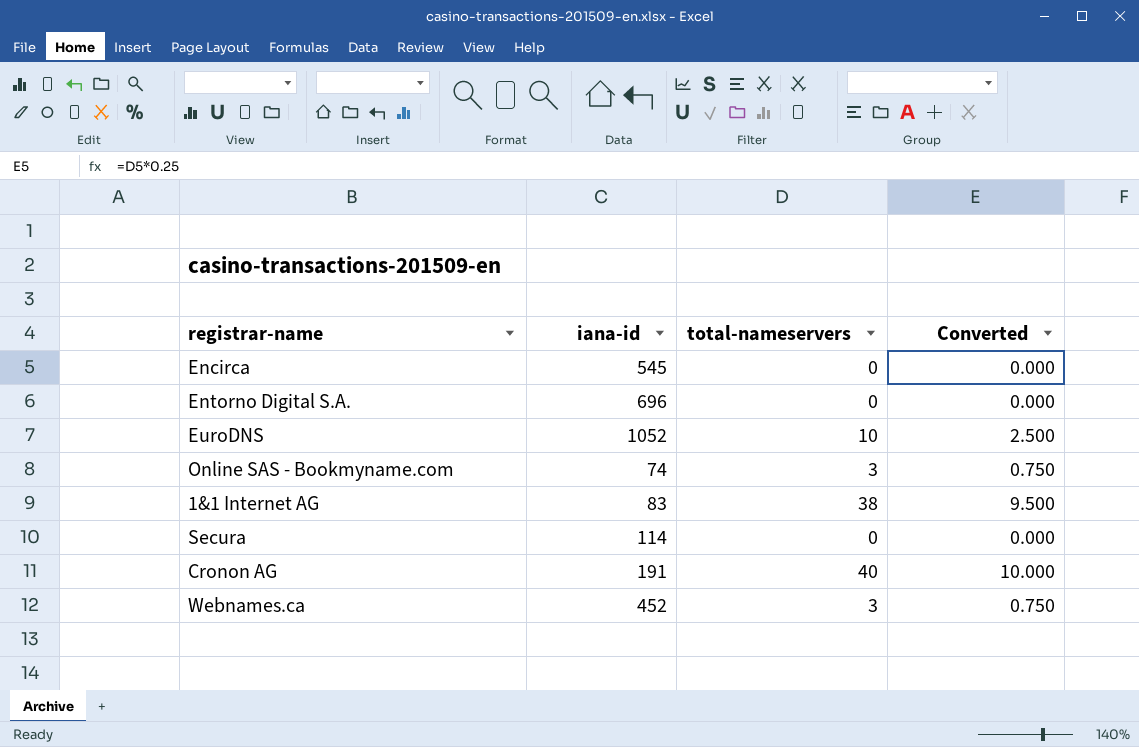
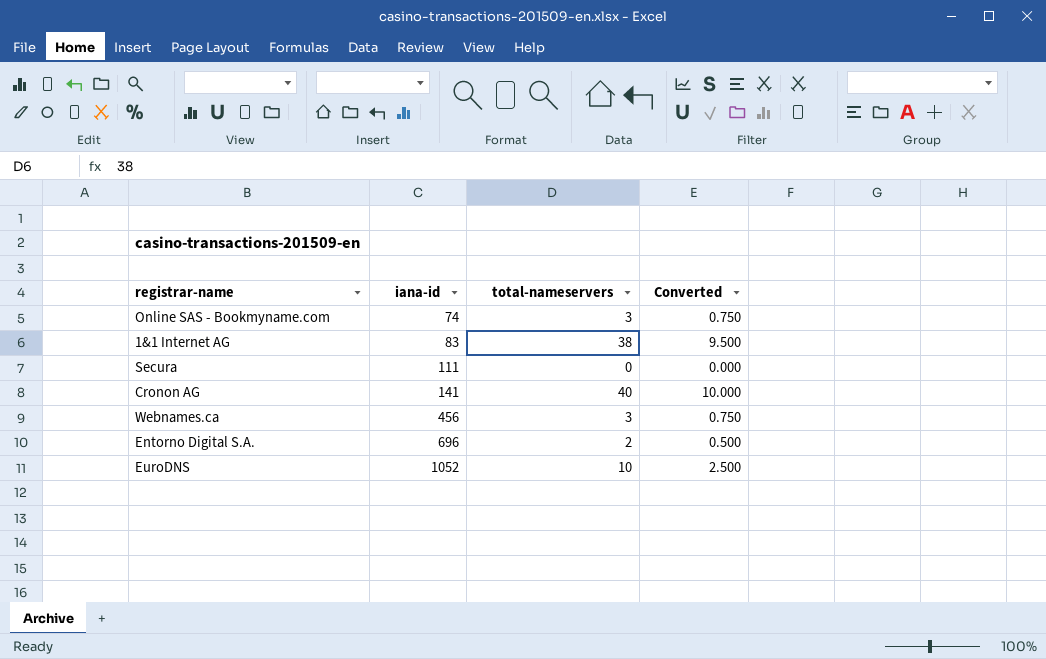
row order: none -> iana-id ascending
row Encirca: 545 | 0 | 0.000 -> none
Secura | iana-id: 114 -> 111
Cronon AG | iana-id: 191 -> 141
Webnames.ca | iana-id: 452 -> 456
Entorno Digital S.A. | total-nameservers: 0 -> 2
Entorno Digital S.A. | Converted: 0.000 -> 0.500

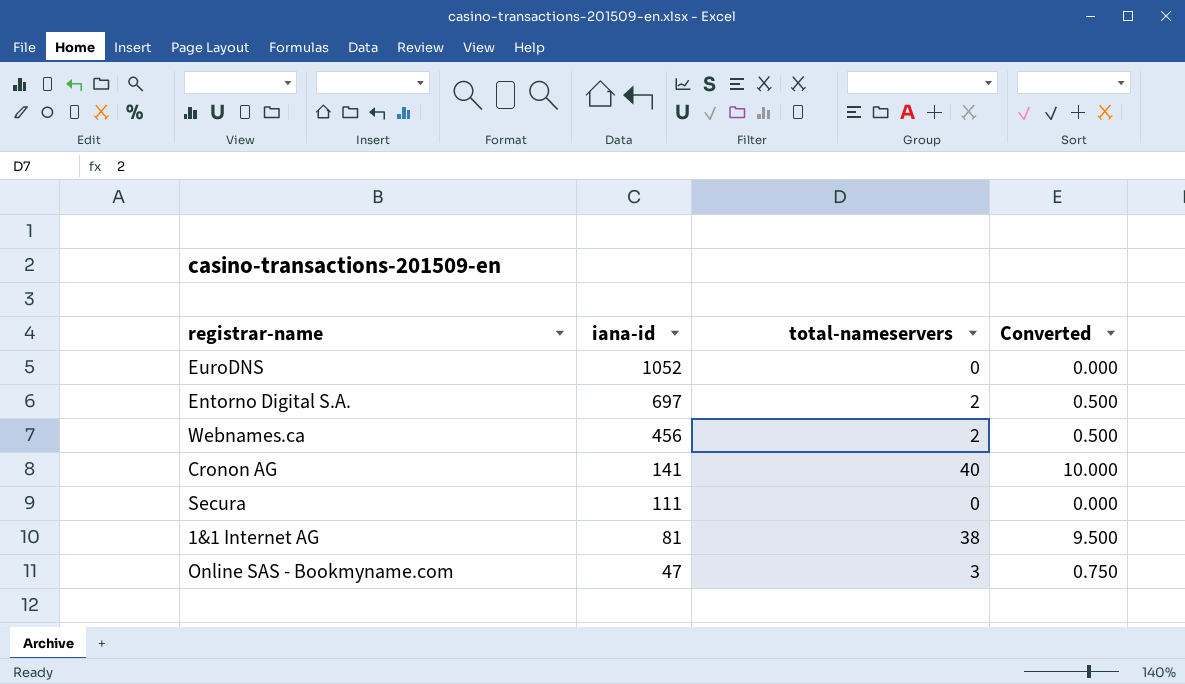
row order: iana-id ascending -> iana-id descending
EuroDNS | total-nameservers: 10 -> 0
EuroDNS | Converted: 2.500 -> 0.000
Entorno Digital S.A. | iana-id: 696 -> 697
Webnames.ca | total-nameservers: 3 -> 2
Webnames.ca | Converted: 0.750 -> 0.500
1&1 Internet AG | iana-id: 83 -> 81
Online SAS - Bookmyname.com | iana-id: 74 -> 47

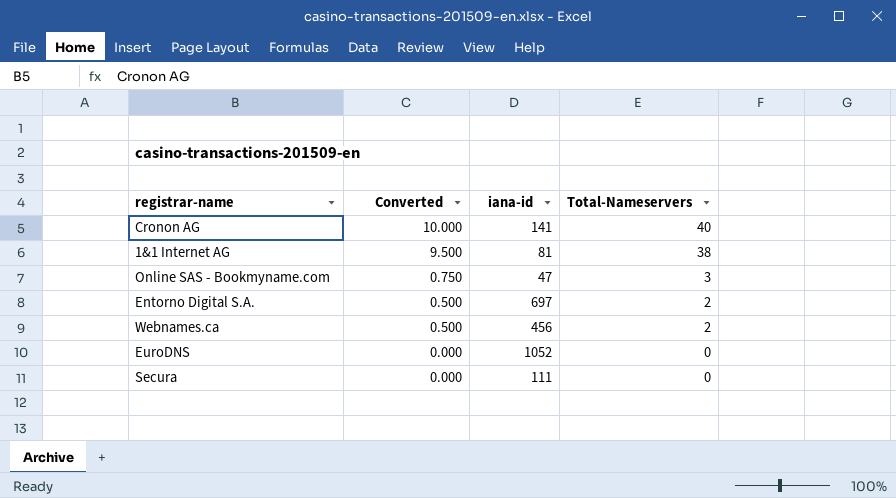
row order: iana-id descending -> Converted descending
column Converted | position: 4 -> 2
column name: total-nameservers -> Total-Nameservers

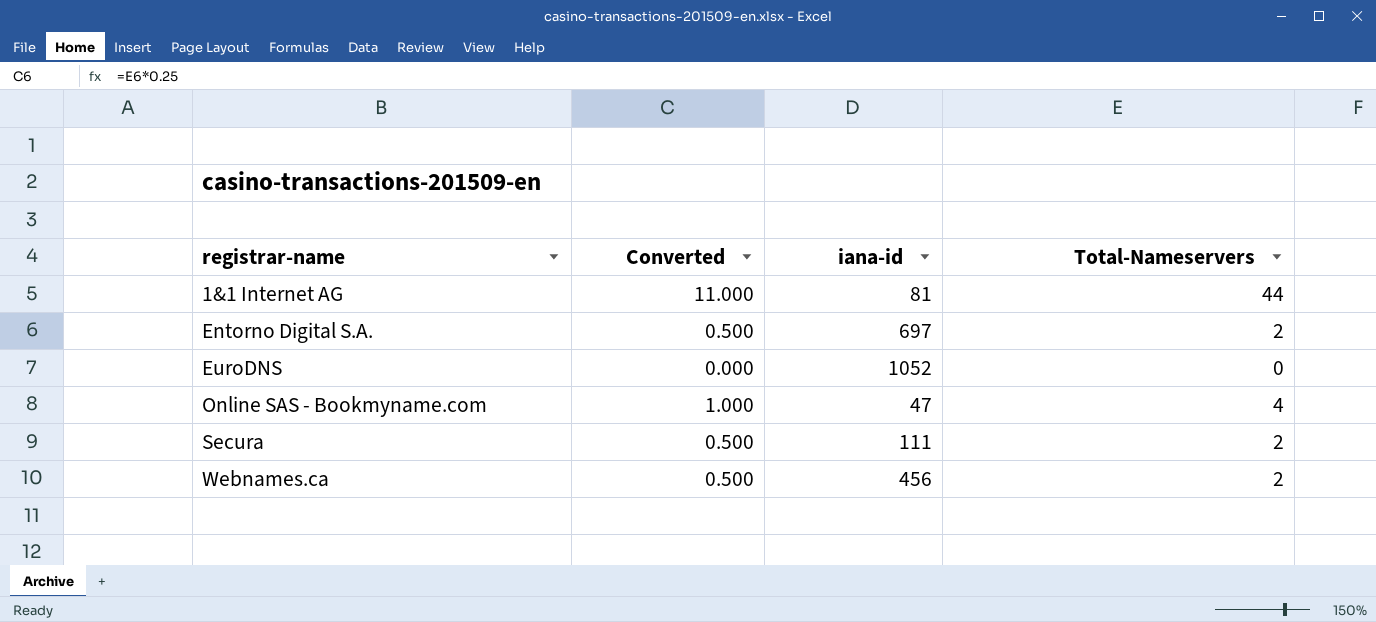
row order: Converted descending -> registrar-name ascending
row Cronon AG: 10.000 | 141 | 40 -> none
1&1 Internet AG | Converted: 9.500 -> 11.000
1&1 Internet AG | Total-Nameservers: 38 -> 44
Online SAS - Bookmyname.com | Converted: 0.750 -> 1.000
Online SAS - Bookmyname.com | Total-Nameservers: 3 -> 4
Secura | Converted: 0.000 -> 0.500
Secura | Total-Nameservers: 0 -> 2

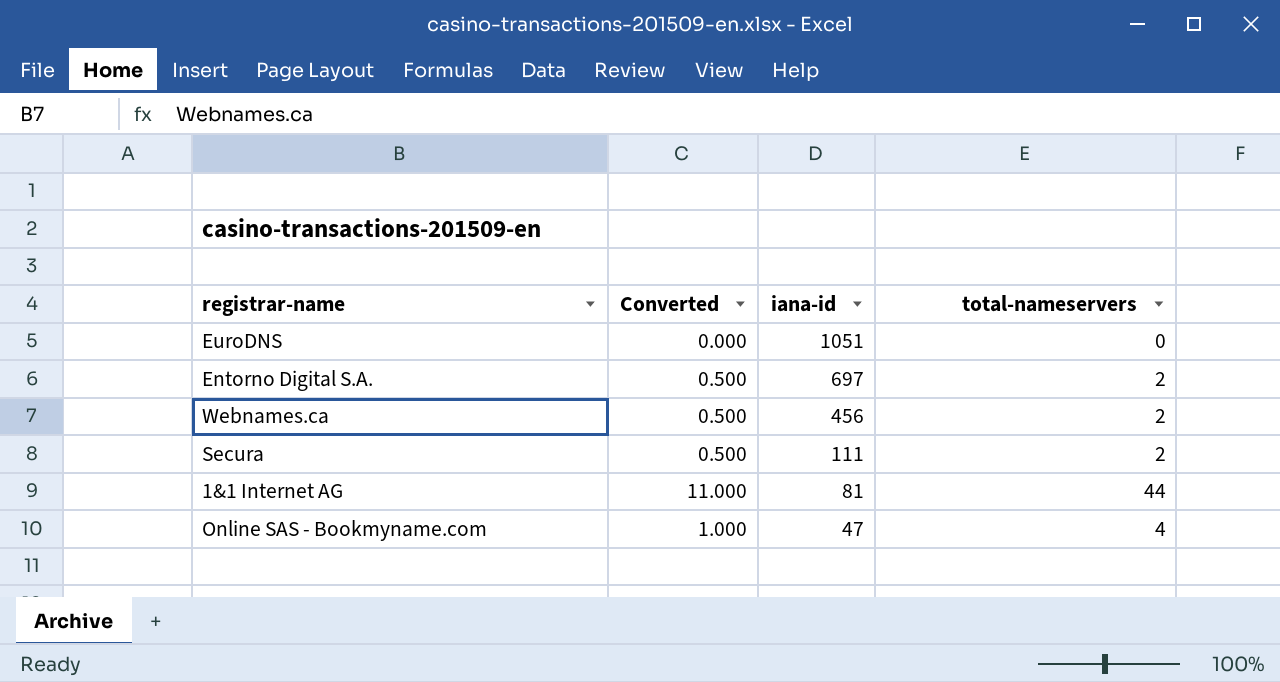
row order: registrar-name ascending -> iana-id descending
column name: Total-Nameservers -> total-nameservers
EuroDNS | iana-id: 1052 -> 1051

